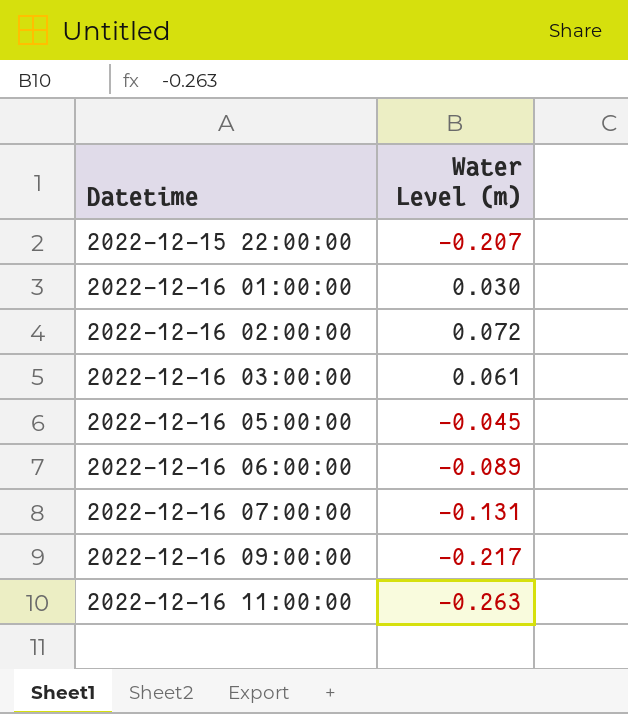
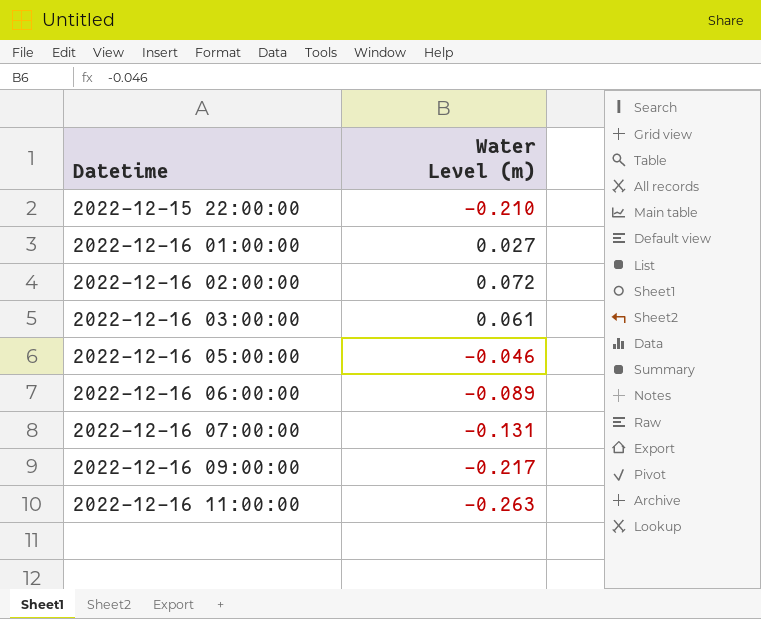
2022-12-15 22:00:00 | Water Level (m): -0.207 -> -0.210
2022-12-16 01:00:00 | Water Level (m): 0.030 -> 0.027
2022-12-16 05:00:00 | Water Level (m): -0.045 -> -0.046

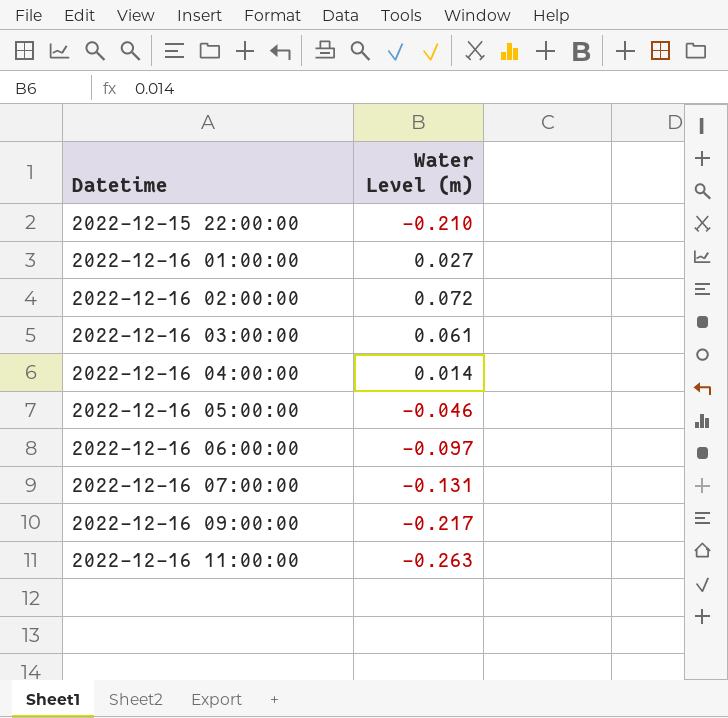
row 2022-12-16 04:00:00: none -> 0.014
2022-12-16 06:00:00 | Water Level (m): -0.089 -> -0.097

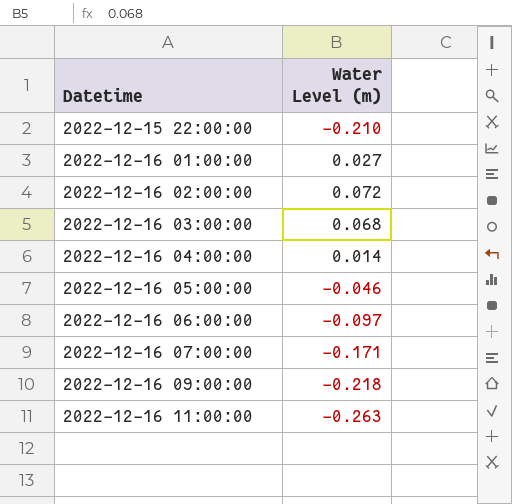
2022-12-16 03:00:00 | Water Level (m): 0.061 -> 0.068
2022-12-16 07:00:00 | Water Level (m): -0.131 -> -0.171
2022-12-16 09:00:00 | Water Level (m): -0.217 -> -0.218

